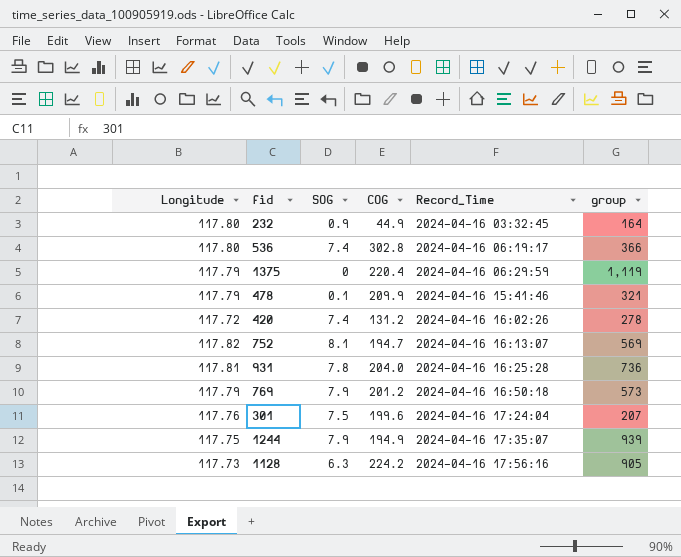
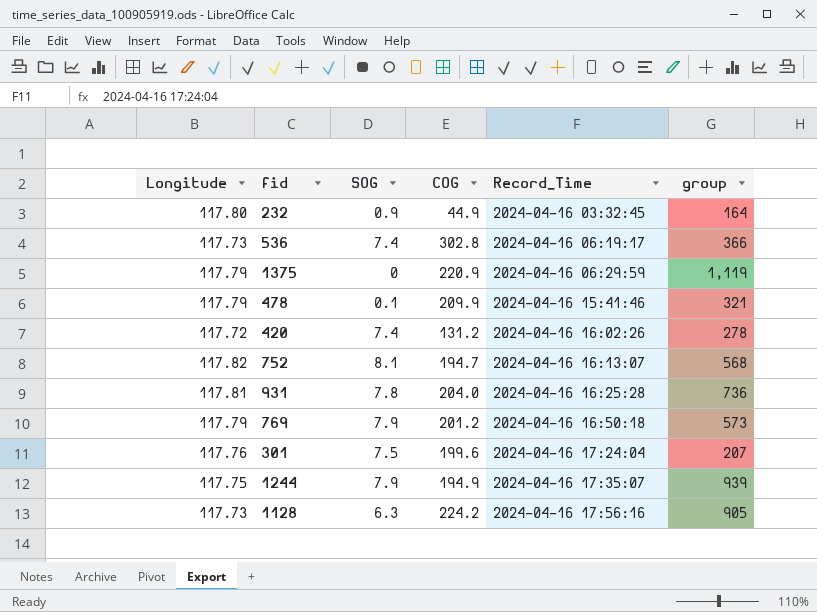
536 | Longitude: 117.80 -> 117.73
1375 | COG: 220.4 -> 220.9
752 | group: 569 -> 568

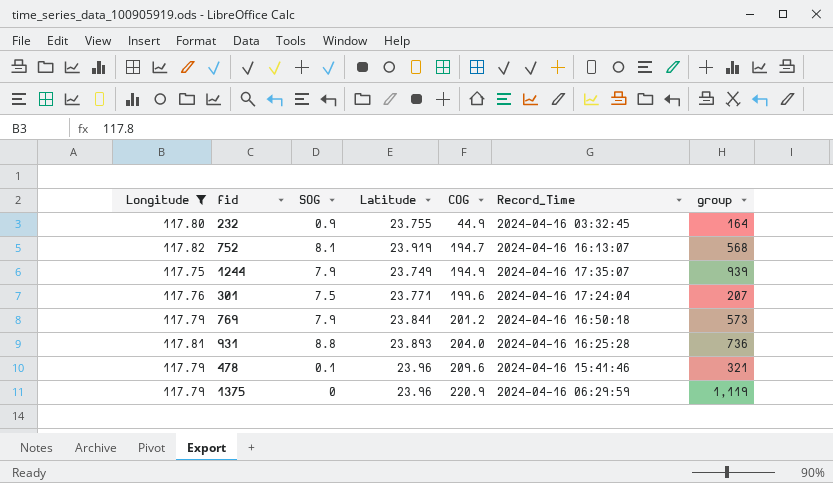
filter: none -> Longitude >= 117.75
row order: Record_Time ascending -> COG ascending
column Latitude | position: none -> 4
931 | SOG: 7.8 -> 8.8
478 | COG: 209.9 -> 209.6

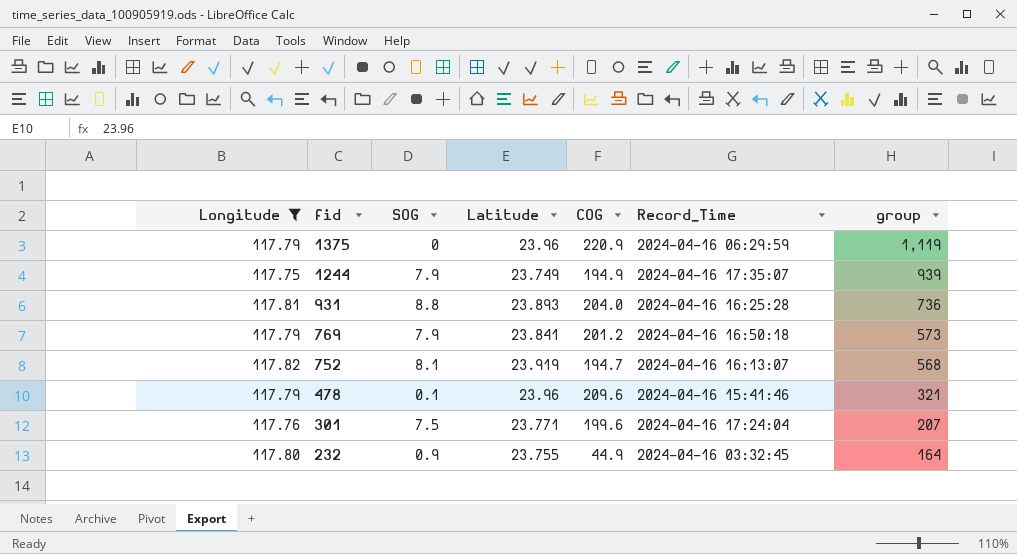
row order: COG ascending -> fid descending

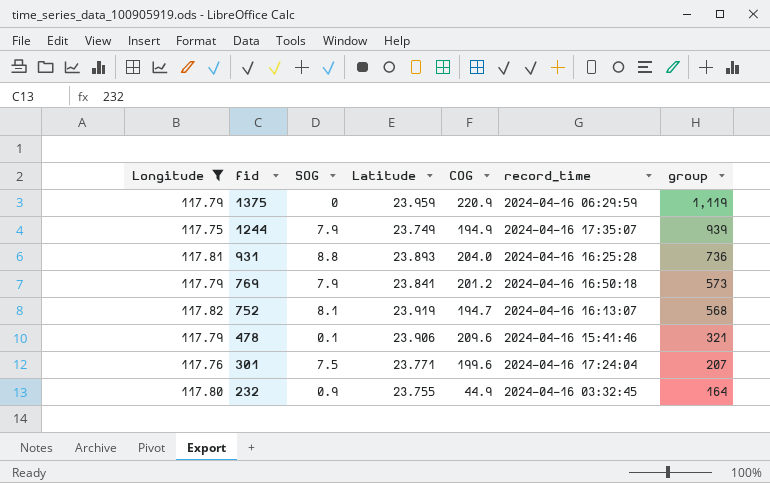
column name: Record_Time -> record_time
1375 | Latitude: 23.96 -> 23.959
478 | Latitude: 23.96 -> 23.906

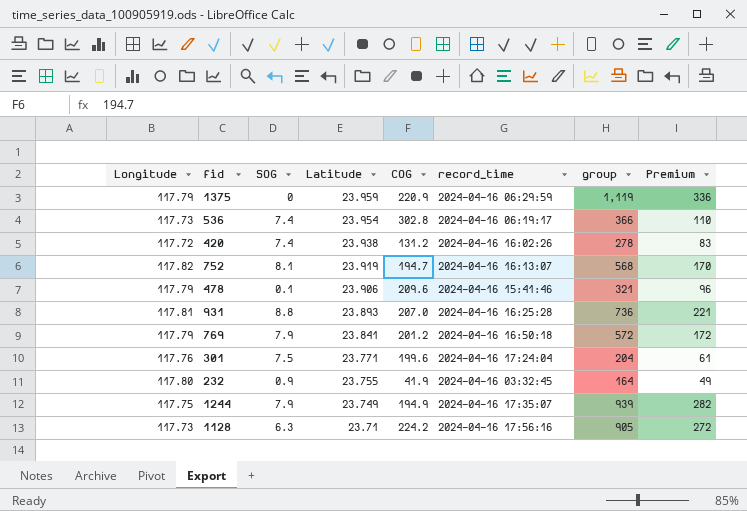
filter: Longitude >= 117.75 -> none
row order: fid descending -> Latitude descending
column Premium | formula: none -> [group] * 0.3
931 | COG: 204.0 -> 207.0
769 | group: 573 -> 572
301 | group: 207 -> 204
232 | COG: 44.9 -> 41.9

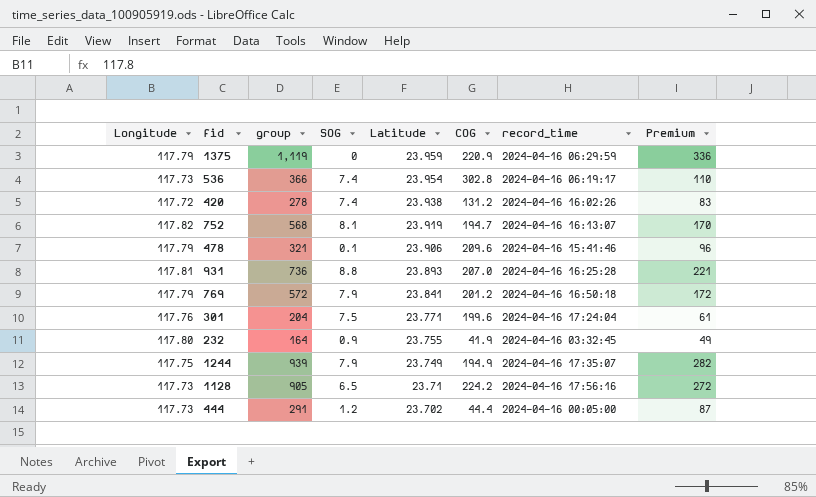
column group | position: 7 -> 3
1128 | SOG: 6.3 -> 6.5
row 444: none -> 117.73 | 291 | 1.2 | 23.702 | 44.4 | 2024-04-16 00:05:00 | 87

